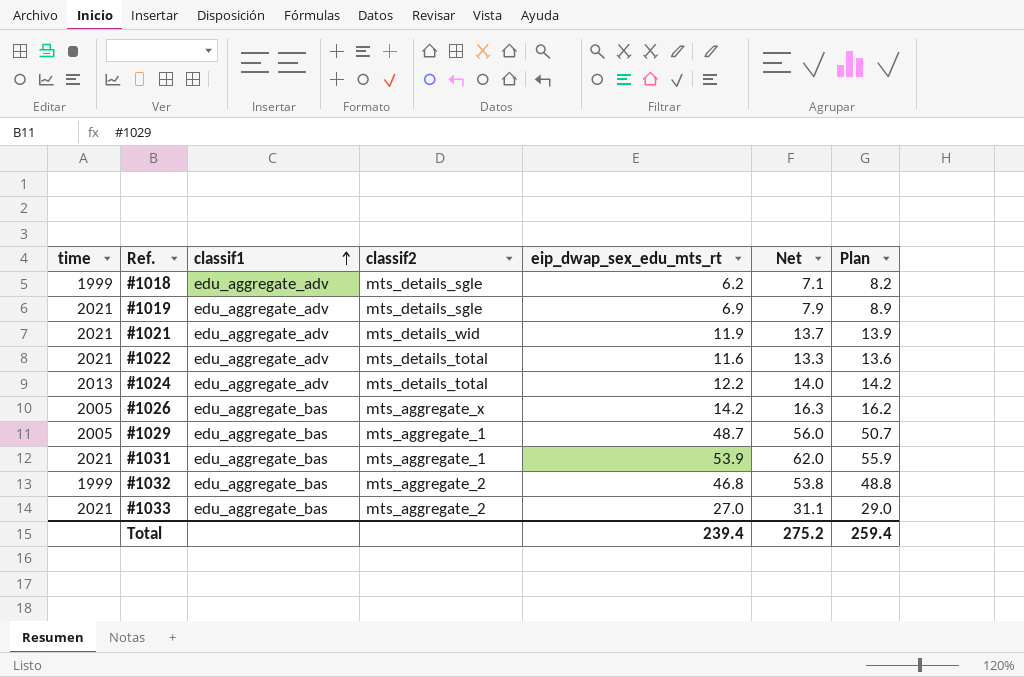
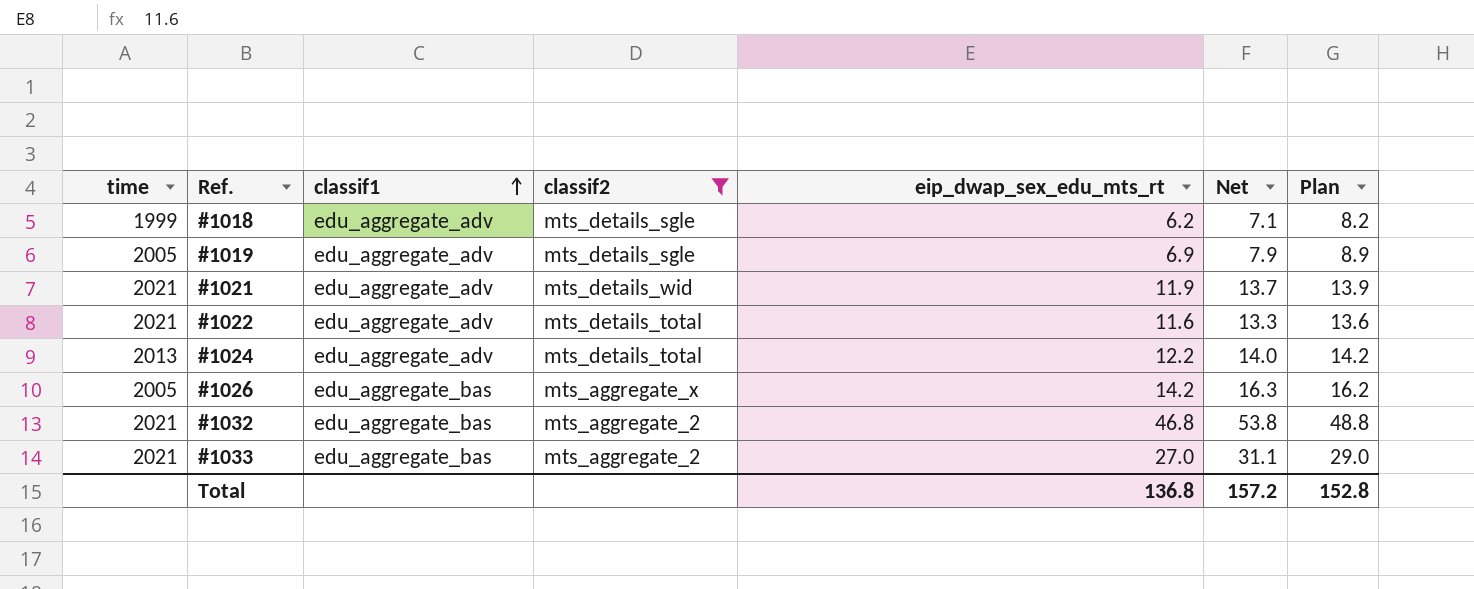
filter: none -> classif2 != mts_aggregate_1
#1019 | time: 2021 -> 2005
#1032 | time: 1999 -> 2021
Total | eip_dwap_sex_edu_mts_rt: 239.4 -> 136.8
Total | Net: 275.2 -> 157.2
Total | Plan: 259.4 -> 152.8

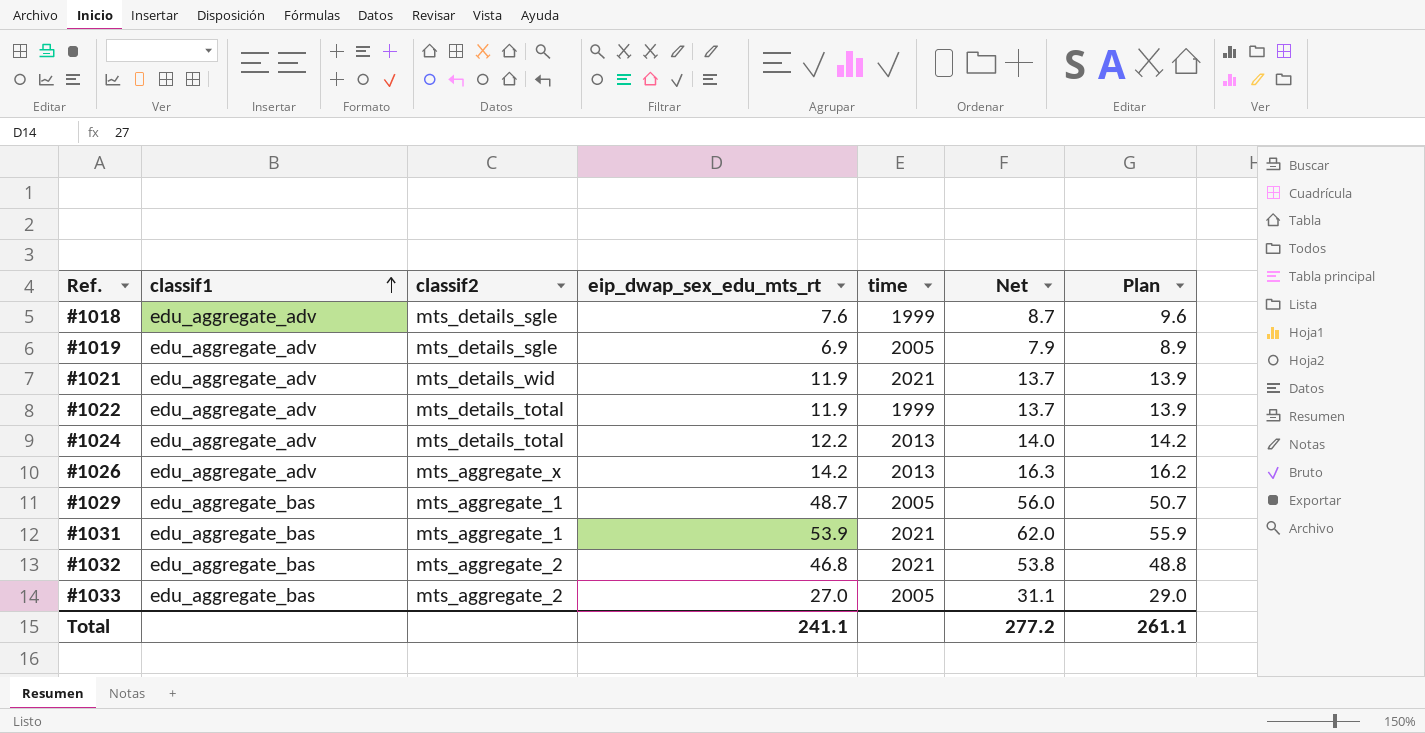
filter: classif2 != mts_aggregate_1 -> none
column time | position: 1 -> 5
#1018 | eip_dwap_sex_edu_mts_rt: 6.2 -> 7.6
#1018 | Net: 7.1 -> 8.7
#1018 | Plan: 8.2 -> 9.6
#1022 | eip_dwap_sex_edu_mts_rt: 11.6 -> 11.9
#1022 | time: 2021 -> 1999
#1022 | Net: 13.3 -> 13.7
#1022 | Plan: 13.6 -> 13.9
#1026 | classif1: edu_aggregate_bas -> edu_aggregate_adv
#1026 | time: 2005 -> 2013
#1033 | time: 2021 -> 2005
Total | eip_dwap_sex_edu_mts_rt: 136.8 -> 241.1
Total | Net: 157.2 -> 277.2
Total | Plan: 152.8 -> 261.1

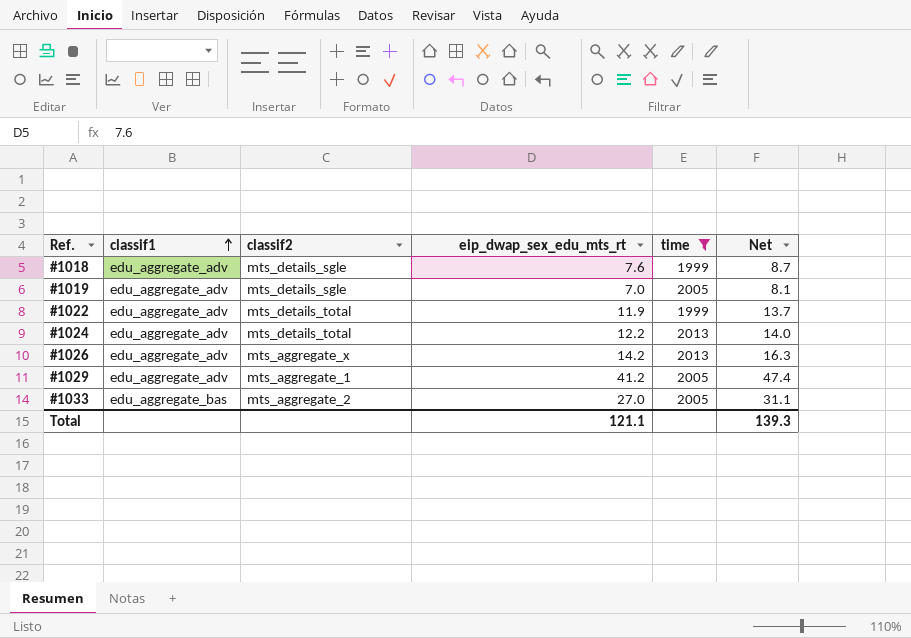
filter: none -> time != 2021
column Plan | formula: [eip_dwap_sex_edu_mts_rt] + 2 -> none
#1019 | eip_dwap_sex_edu_mts_rt: 6.9 -> 7.0
#1019 | Net: 7.9 -> 8.1
#1029 | classif1: edu_aggregate_bas -> edu_aggregate_adv
#1029 | eip_dwap_sex_edu_mts_rt: 48.7 -> 41.2
#1029 | Net: 56.0 -> 47.4
Total | eip_dwap_sex_edu_mts_rt: 241.1 -> 121.1
Total | Net: 277.2 -> 139.3

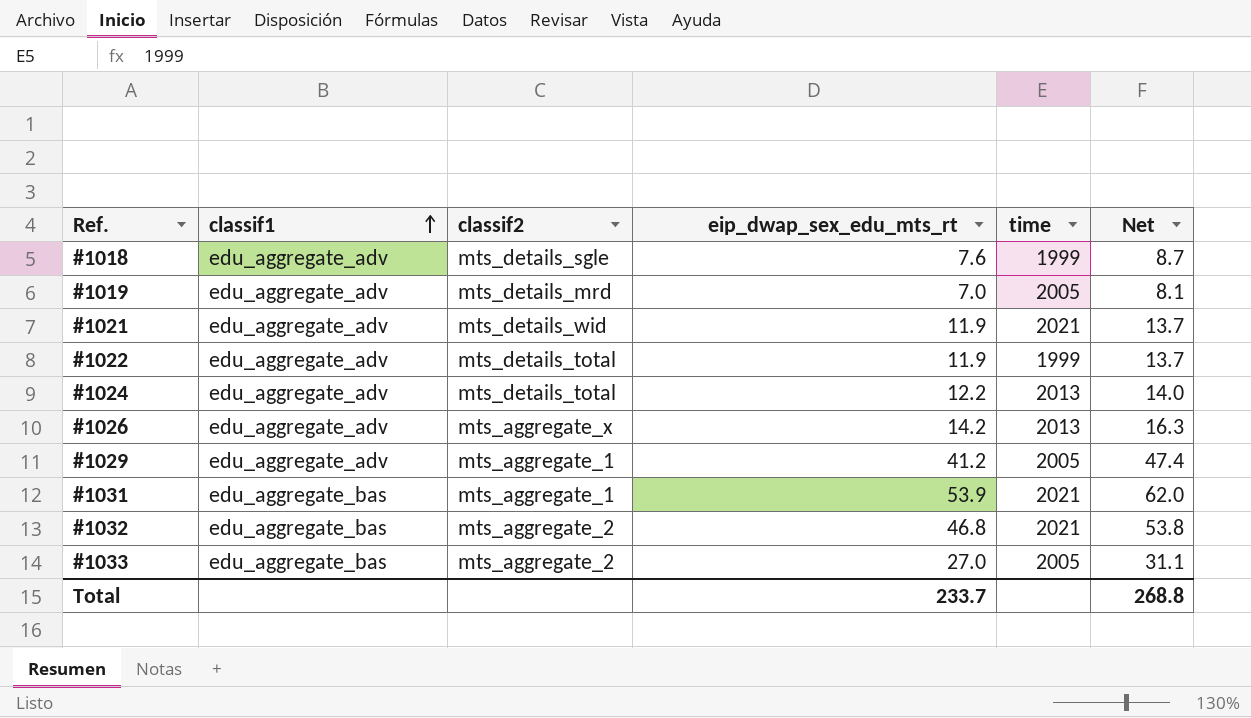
filter: time != 2021 -> none
#1019 | classif2: mts_details_sgle -> mts_details_mrd
Total | eip_dwap_sex_edu_mts_rt: 121.1 -> 233.7
Total | Net: 139.3 -> 268.8

